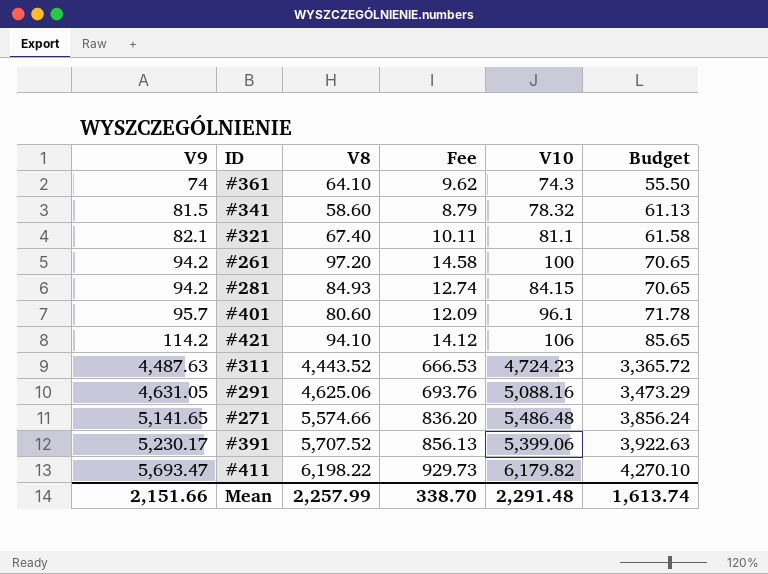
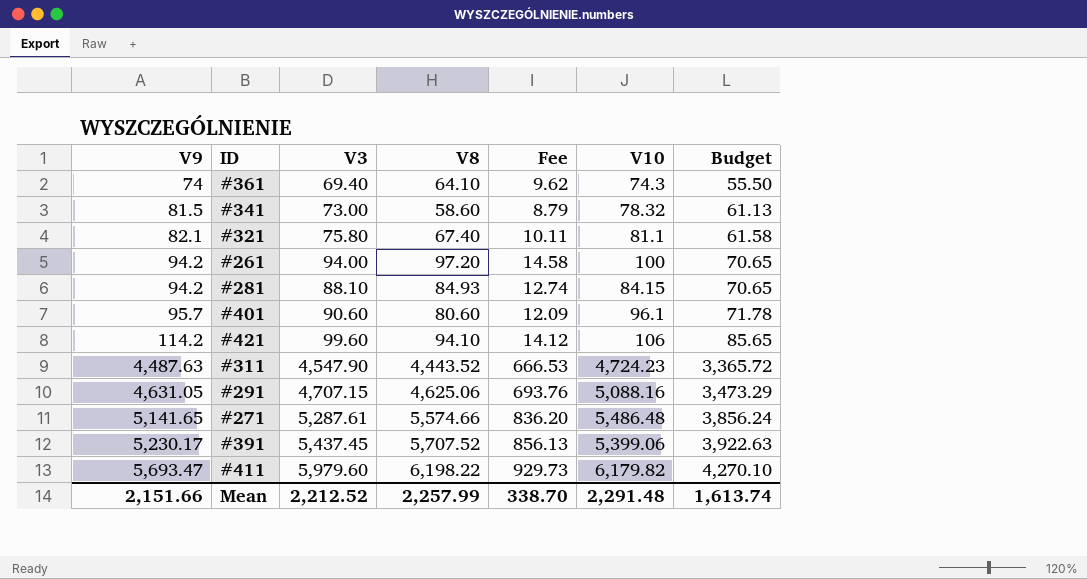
column V3 | position: none -> 3

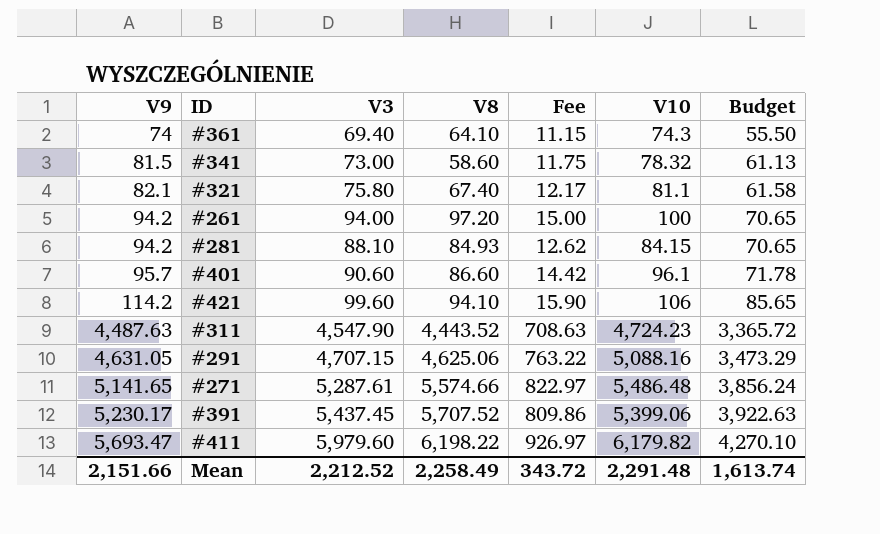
column Fee | formula: [V8] * 0.15 -> [V10] * 0.15
#401 | V8: 80.60 -> 86.60
Mean | V8: 2,257.99 -> 2,258.49
Mean | Fee: 338.70 -> 343.72

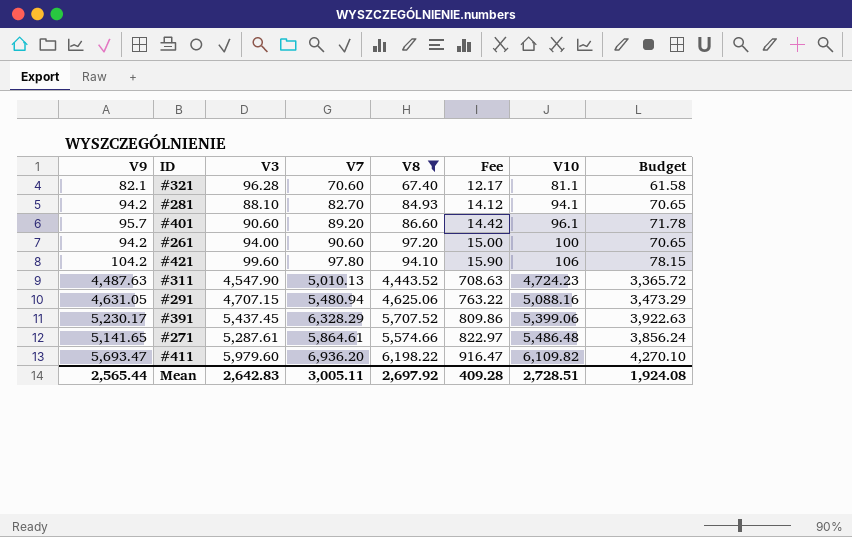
filter: none -> V8 >= 67.40
row order: V9 ascending -> Fee ascending
column V7 | position: none -> 4
#321 | V3: 75.80 -> 96.28
#281 | Fee: 12.62 -> 14.12
#281 | V10: 84.15 -> 94.1
#421 | V9: 114.2 -> 104.2
#421 | Budget: 85.65 -> 78.15
#411 | Fee: 926.97 -> 916.47
#411 | V10: 6,179.82 -> 6,109.82
Mean | V9: 2,151.66 -> 2,565.44
Mean | V3: 2,212.52 -> 2,642.83
Mean | V8: 2,258.49 -> 2,697.92
Mean | Fee: 343.72 -> 409.28
Mean | V10: 2,291.48 -> 2,728.51
Mean | Budget: 1,613.74 -> 1,924.08

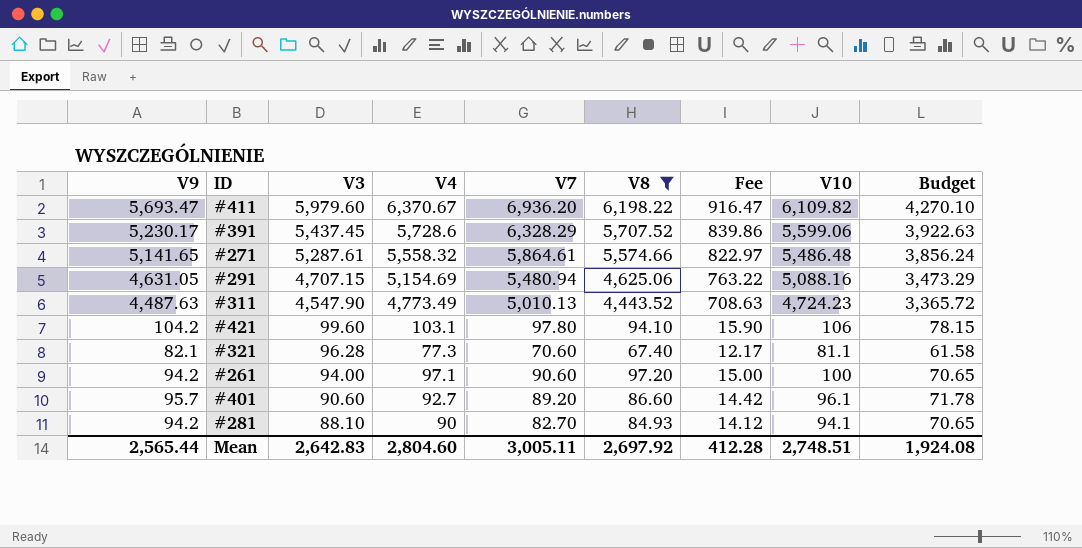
row order: Fee ascending -> V3 descending
column V4 | position: none -> 4
#391 | Fee: 809.86 -> 839.86
#391 | V10: 5,399.06 -> 5,599.06
Mean | Fee: 409.28 -> 412.28
Mean | V10: 2,728.51 -> 2,748.51

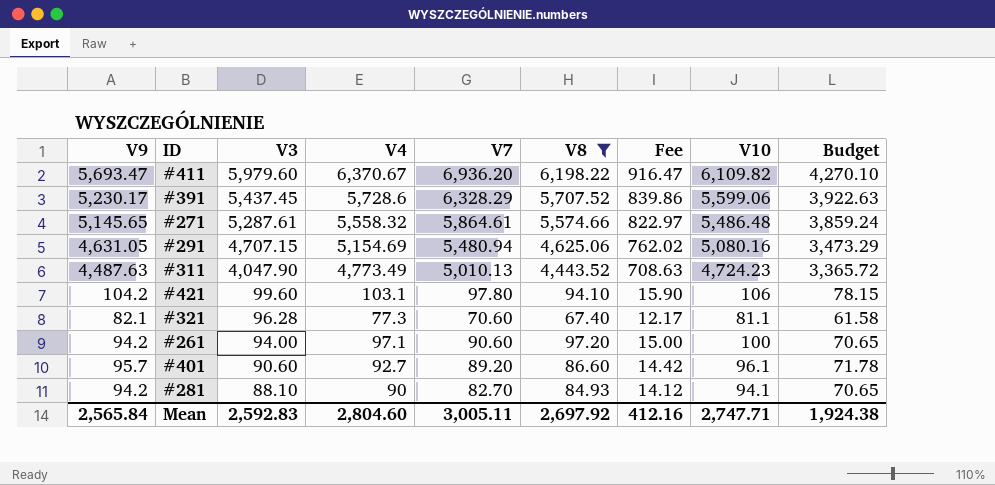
#271 | V9: 5,141.65 -> 5,145.65
#271 | Budget: 3,856.24 -> 3,859.24
#291 | Fee: 763.22 -> 762.02
#291 | V10: 5,088.16 -> 5,080.16
#311 | V3: 4,547.90 -> 4,047.90
Mean | V9: 2,565.44 -> 2,565.84
Mean | V3: 2,642.83 -> 2,592.83
Mean | Fee: 412.28 -> 412.16
Mean | V10: 2,748.51 -> 2,747.71
Mean | Budget: 1,924.08 -> 1,924.38

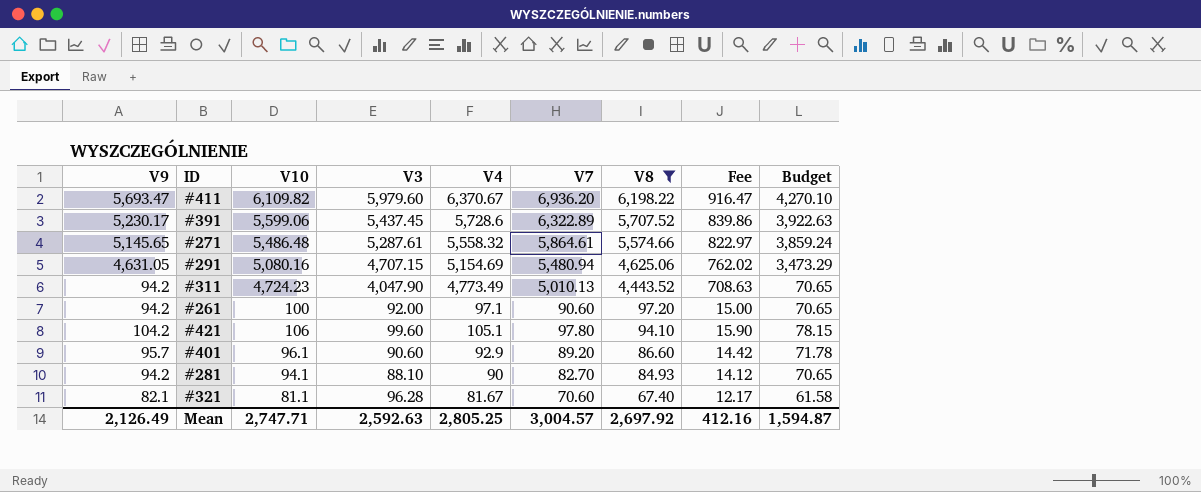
row order: V3 descending -> V8 descending
column V10 | position: 8 -> 3
#391 | V7: 6,328.29 -> 6,322.89
#311 | V9: 4,487.63 -> 94.2
#311 | Budget: 3,365.72 -> 70.65
#261 | V3: 94.00 -> 92.00
#421 | V4: 103.1 -> 105.1
#401 | V4: 92.7 -> 92.9
#321 | V4: 77.3 -> 81.67
Mean | V9: 2,565.84 -> 2,126.49
Mean | V3: 2,592.83 -> 2,592.63
Mean | V4: 2,804.60 -> 2,805.25
Mean | V7: 3,005.11 -> 3,004.57
Mean | Budget: 1,924.38 -> 1,594.87

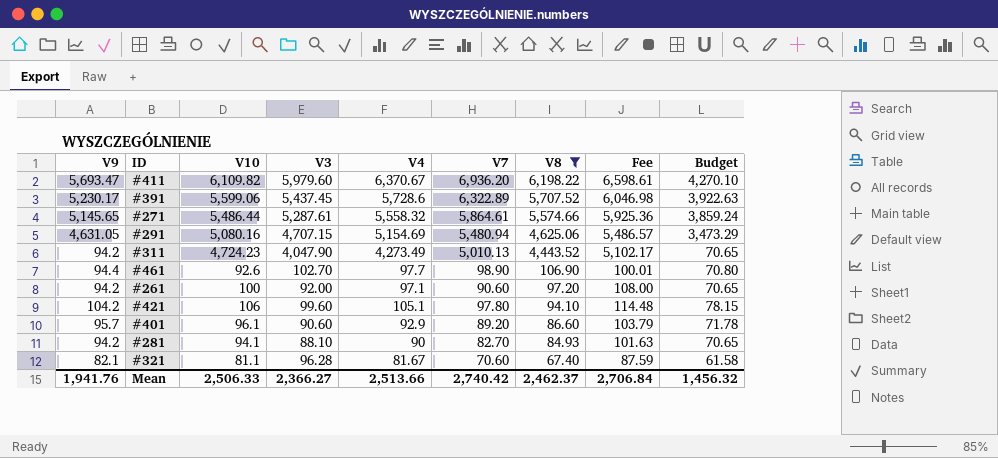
column Fee | formula: [V10] * 0.15 -> [V10] * 1.08
#271 | V10: 5,486.48 -> 5,486.44
#311 | V4: 4,773.49 -> 4,273.49
row #461: none -> 94.4 | 92.6 | 102.70 | 97.7 | 98.90 | 106.90 | 100.01 | 70.80
Mean | V9: 2,126.49 -> 1,941.76
Mean | V10: 2,747.71 -> 2,506.33
Mean | V3: 2,592.63 -> 2,366.27
Mean | V4: 2,805.25 -> 2,513.66
Mean | V7: 3,004.57 -> 2,740.42
Mean | V8: 2,697.92 -> 2,462.37
Mean | Fee: 412.16 -> 2,706.84
Mean | Budget: 1,594.87 -> 1,456.32

